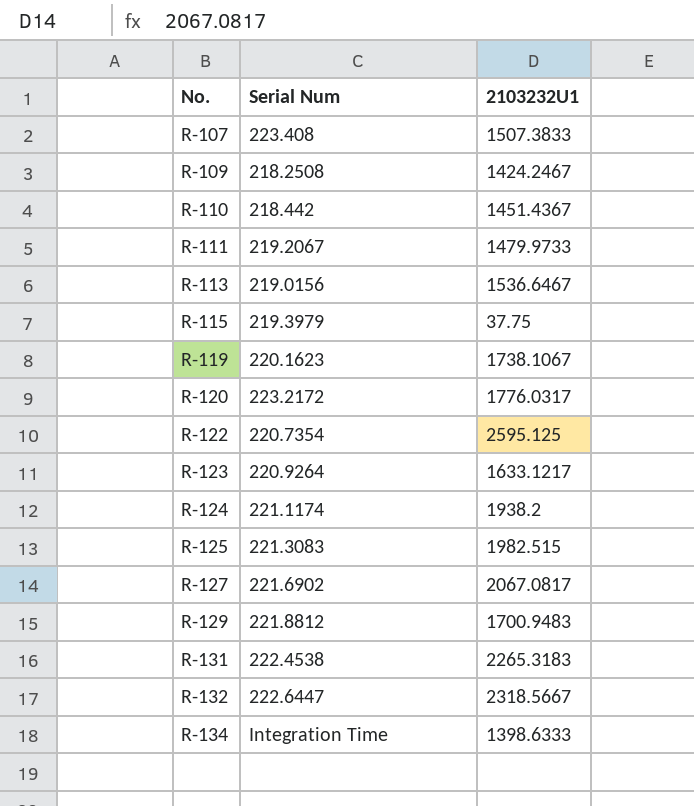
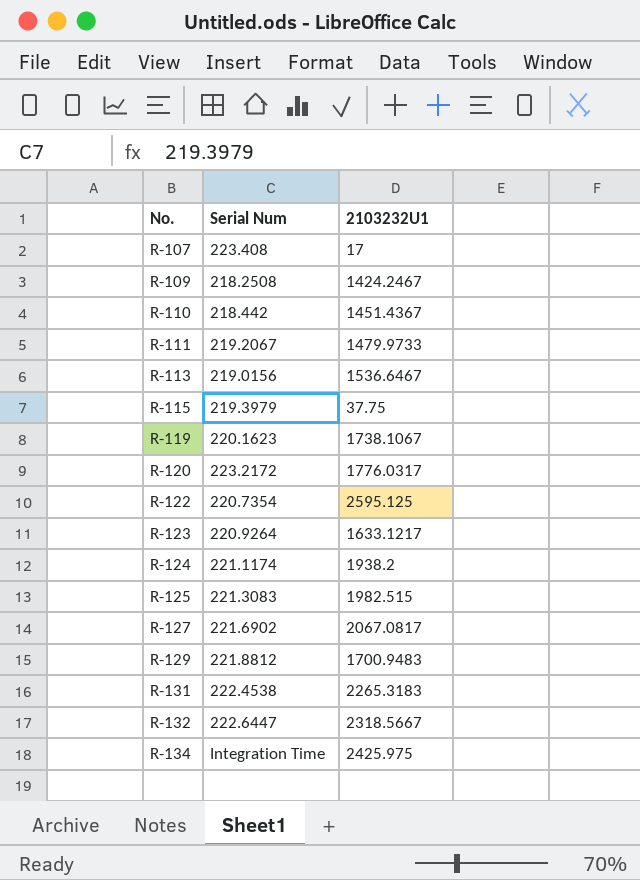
R-107 | 2103232U1: 1507.3833 -> 17
R-134 | 2103232U1: 1398.6333 -> 2425.975

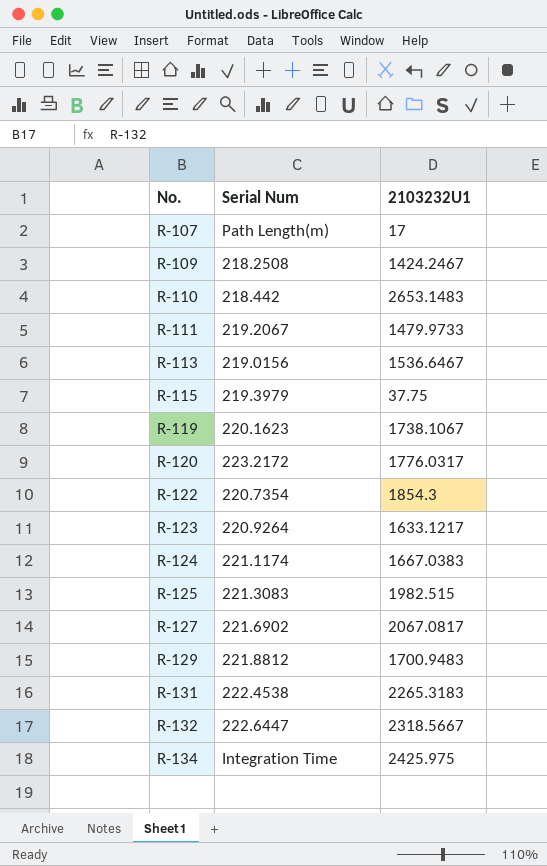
R-107 | Serial Num: 223.408 -> Path Length(m)
R-110 | 2103232U1: 1451.4367 -> 2653.1483
R-122 | 2103232U1: 2595.125 -> 1854.3
R-124 | 2103232U1: 1938.2 -> 1667.0383

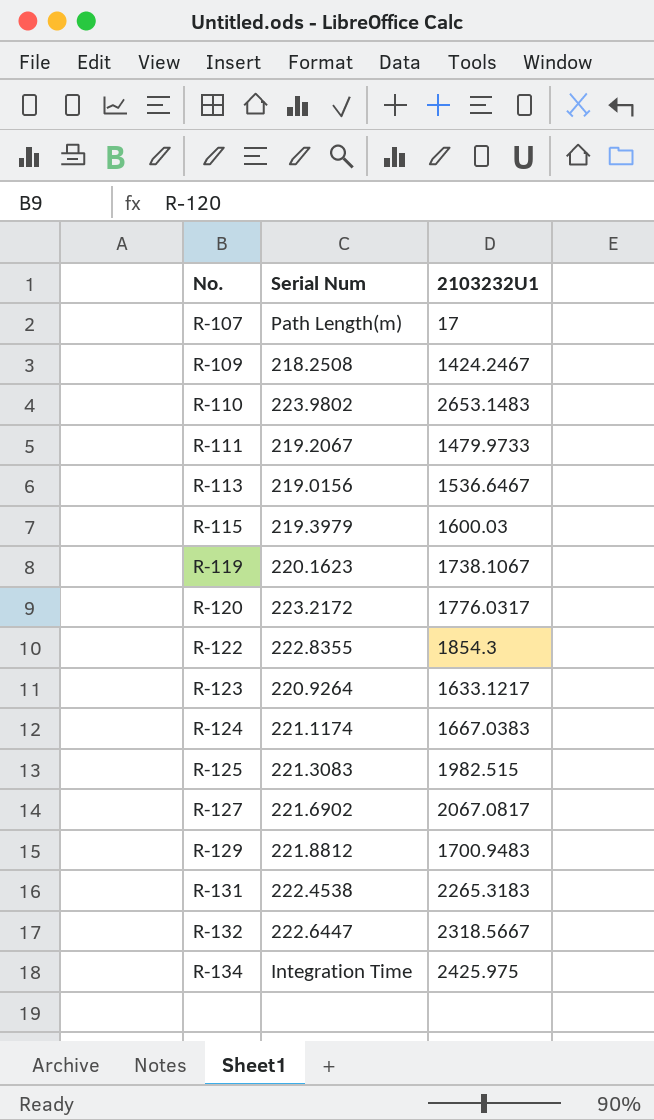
R-110 | Serial Num: 218.442 -> 223.9802
R-115 | 2103232U1: 37.75 -> 1600.03
R-122 | Serial Num: 220.7354 -> 222.8355

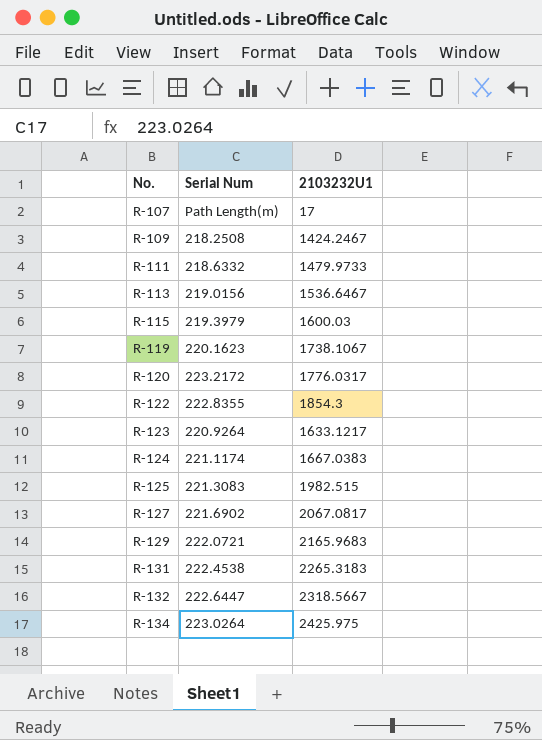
row R-110: 223.9802 | 2653.1483 -> none
R-111 | Serial Num: 219.2067 -> 218.6332
R-129 | Serial Num: 221.8812 -> 222.0721
R-129 | 2103232U1: 1700.9483 -> 2165.9683
R-134 | Serial Num: Integration Time -> 223.0264

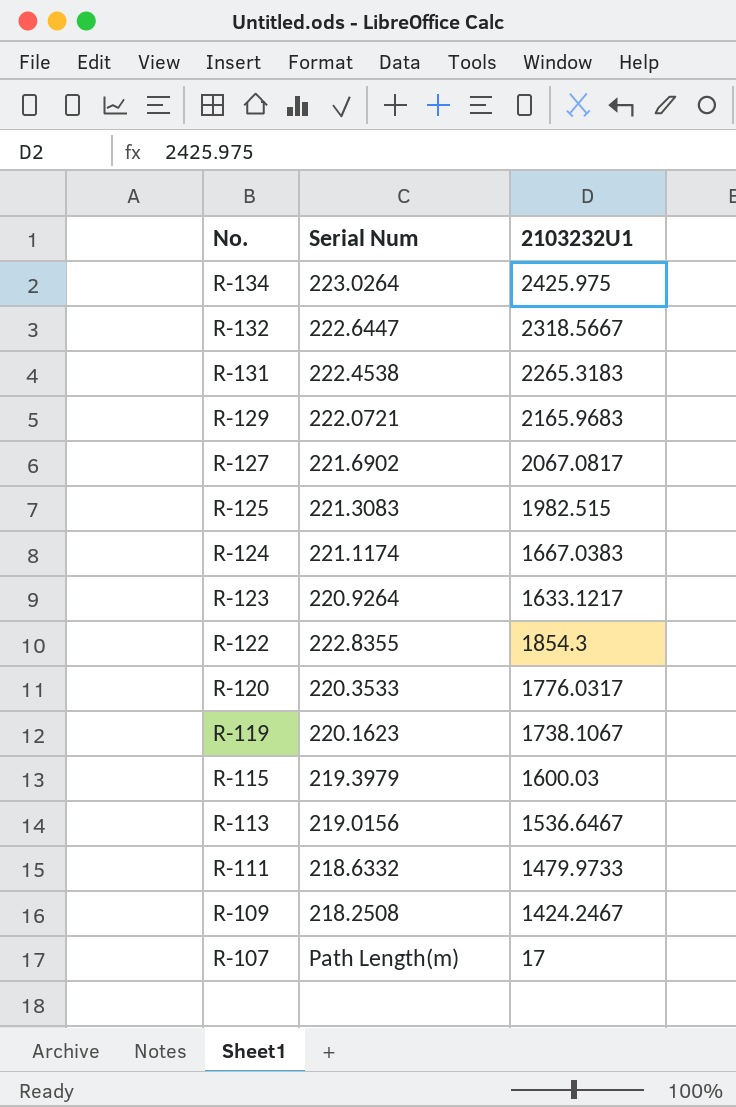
row order: No. ascending -> No. descending
R-120 | Serial Num: 223.2172 -> 220.3533

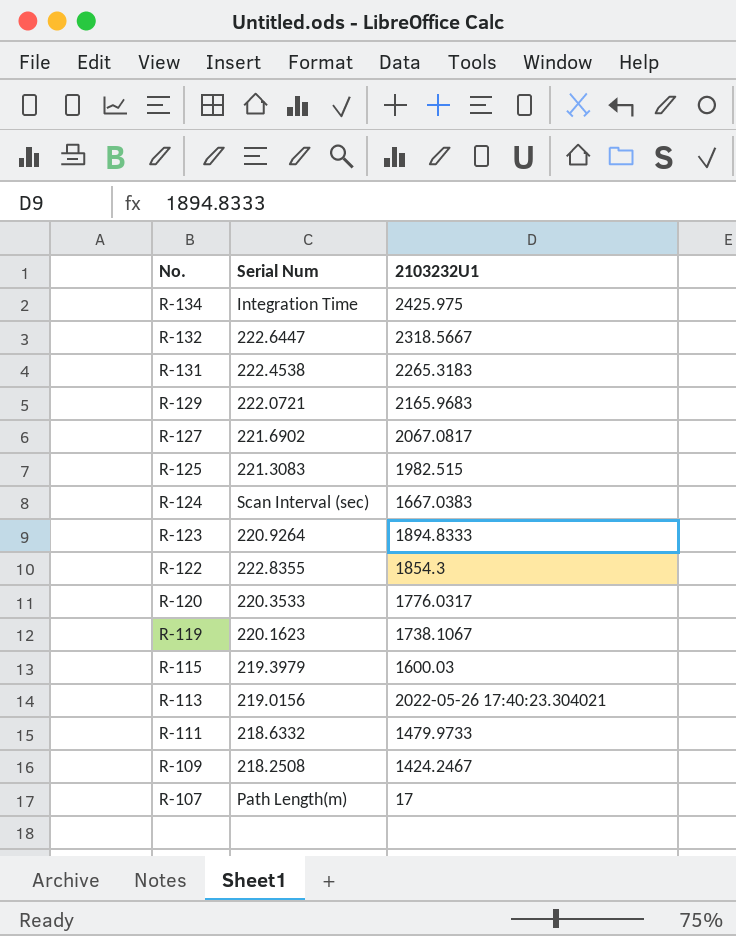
R-134 | Serial Num: 223.0264 -> Integration Time
R-124 | Serial Num: 221.1174 -> Scan Interval (sec)
R-123 | 2103232U1: 1633.1217 -> 1894.8333
R-113 | 2103232U1: 1536.6467 -> 2022-05-26 17:40:23.304021

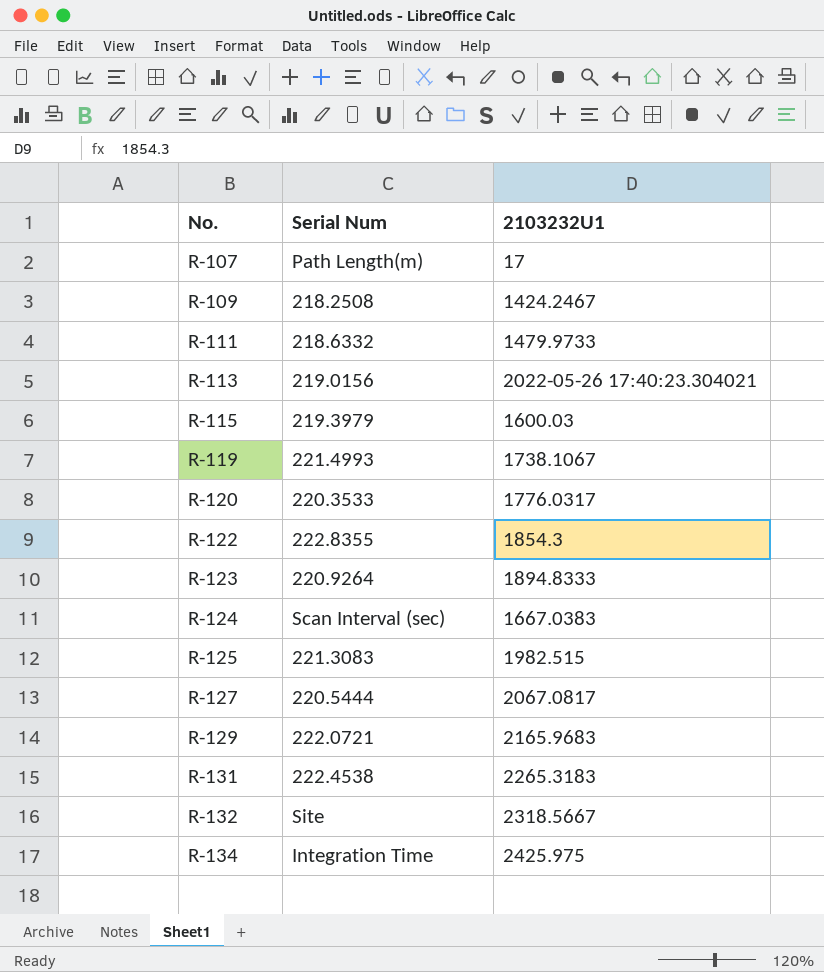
row order: No. descending -> No. ascending
R-119 | Serial Num: 220.1623 -> 221.4993
R-127 | Serial Num: 221.6902 -> 220.5444
R-132 | Serial Num: 222.6447 -> Site

